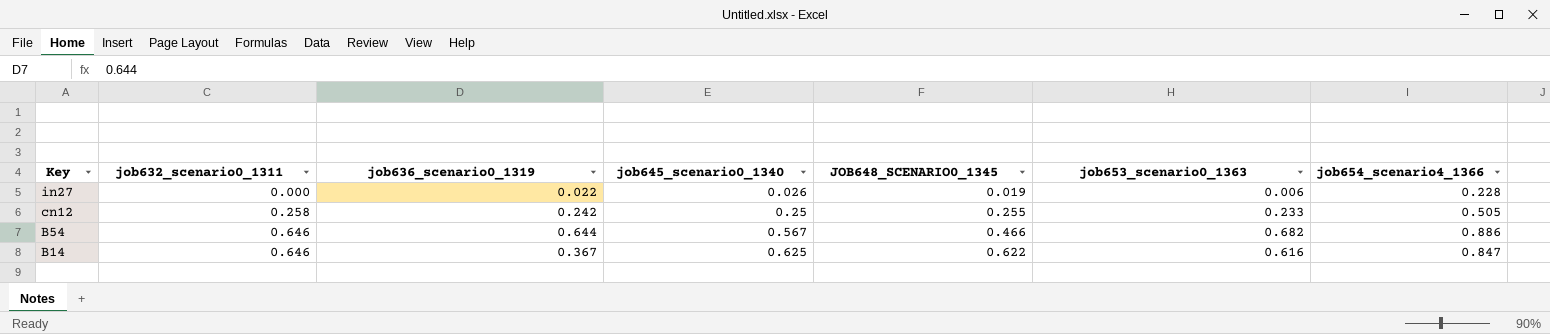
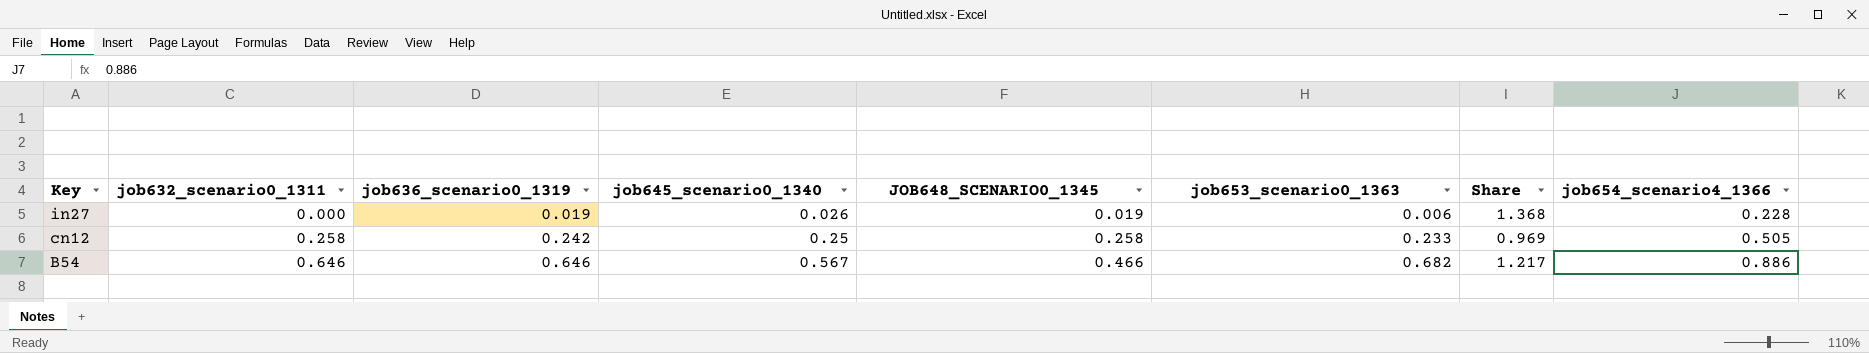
column Share | formula: none -> [job645_scenario0_1340] / [JOB648_SCENARIO0_1345]
row B14: 0.646 | 0.367 | 0.625 | 0.622 | 0.616 | 0.847 -> none
in27 | job636_scenario0_1319: 0.022 -> 0.019
cn12 | JOB648_SCENARIO0_1345: 0.255 -> 0.258
B54 | job636_scenario0_1319: 0.644 -> 0.646

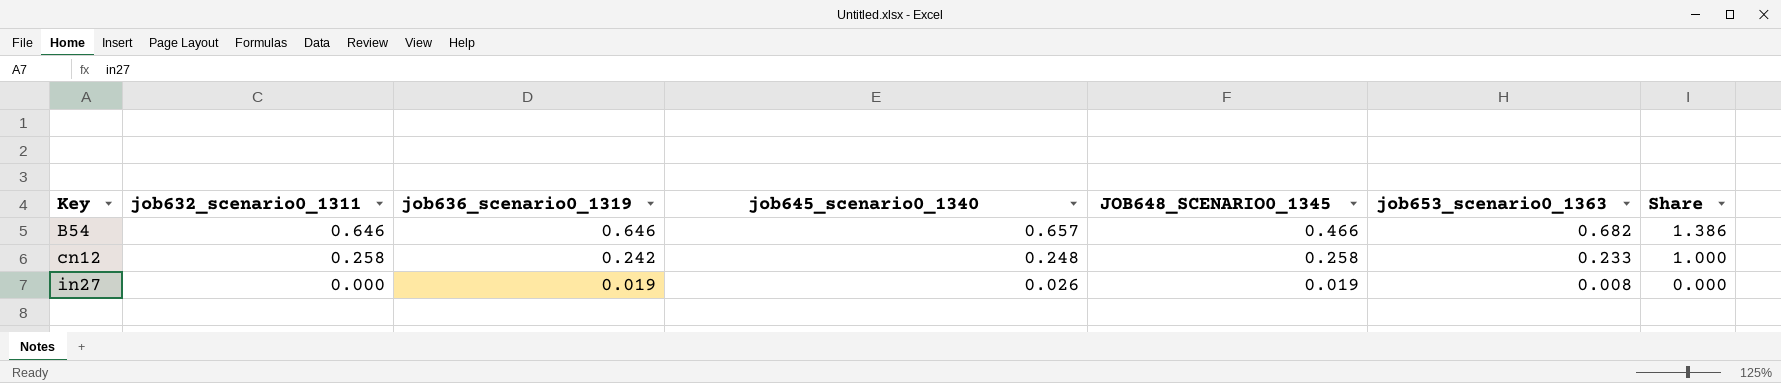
row order: Key descending -> Key ascending
column job654_scenario4_1366 | position: 8 -> none
column Share | formula: [job645_scenario0_1340] / [JOB648_SCENARIO0_1345] -> [job632_scenario0_1311] / [JOB648_SCENARIO0_1345]
B54 | job645_scenario0_1340: 0.567 -> 0.657
cn12 | job645_scenario0_1340: 0.25 -> 0.248
in27 | job653_scenario0_1363: 0.006 -> 0.008

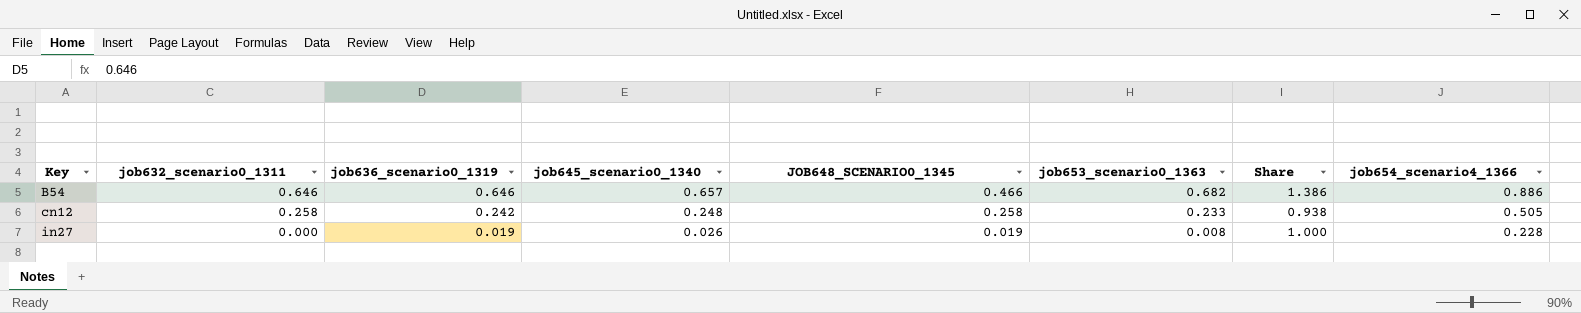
column Share | formula: [job632_scenario0_1311] / [JOB648_SCENARIO0_1345] -> [job636_scenario0_1319] / [JOB648_SCENARIO0_1345]
column job654_scenario4_1366 | position: none -> 8

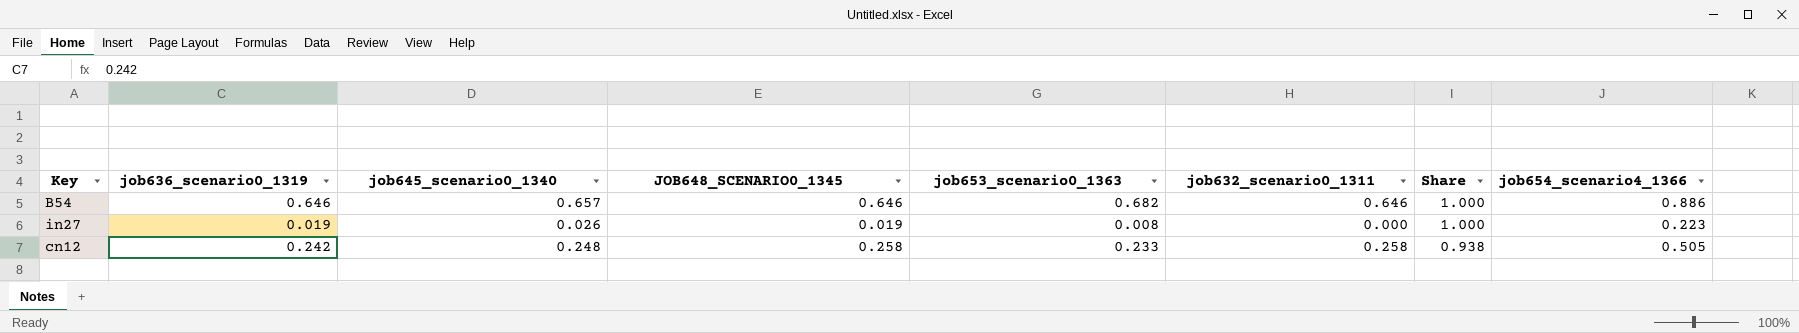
row order: Key ascending -> Share descending
column job632_scenario0_1311 | position: 2 -> 6
B54 | JOB648_SCENARIO0_1345: 0.466 -> 0.646
B54 | Share: 1.386 -> 1.000
in27 | job654_scenario4_1366: 0.228 -> 0.223

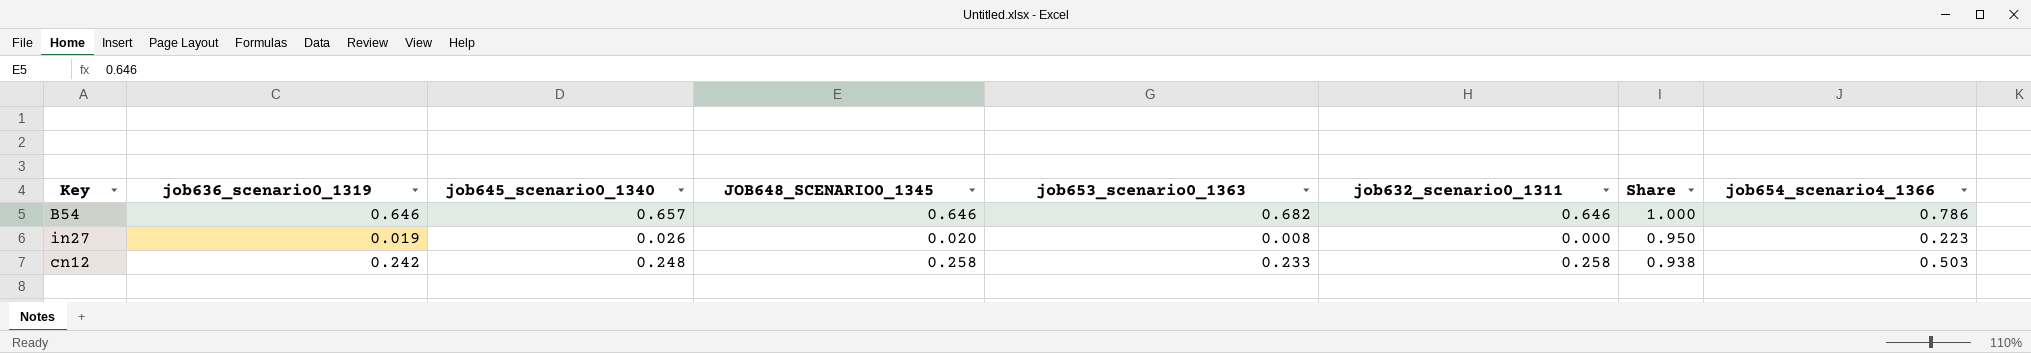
B54 | job654_scenario4_1366: 0.886 -> 0.786
in27 | JOB648_SCENARIO0_1345: 0.019 -> 0.020
in27 | Share: 1.000 -> 0.950
cn12 | job654_scenario4_1366: 0.505 -> 0.503

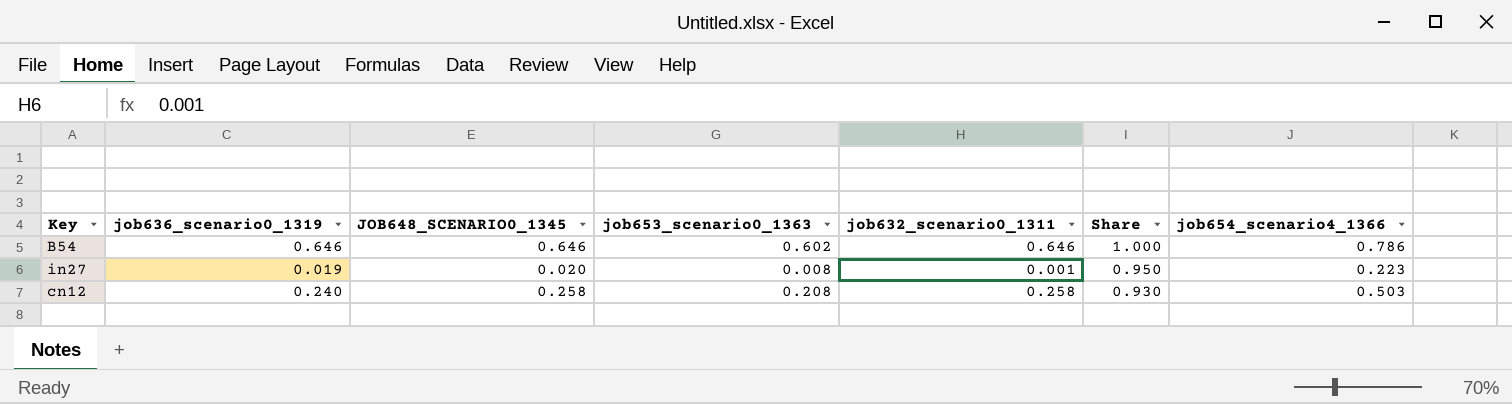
column job645_scenario0_1340 | position: 3 -> none
B54 | job653_scenario0_1363: 0.682 -> 0.602
in27 | job632_scenario0_1311: 0.000 -> 0.001
cn12 | job636_scenario0_1319: 0.242 -> 0.240
cn12 | job653_scenario0_1363: 0.233 -> 0.208
cn12 | Share: 0.938 -> 0.930

